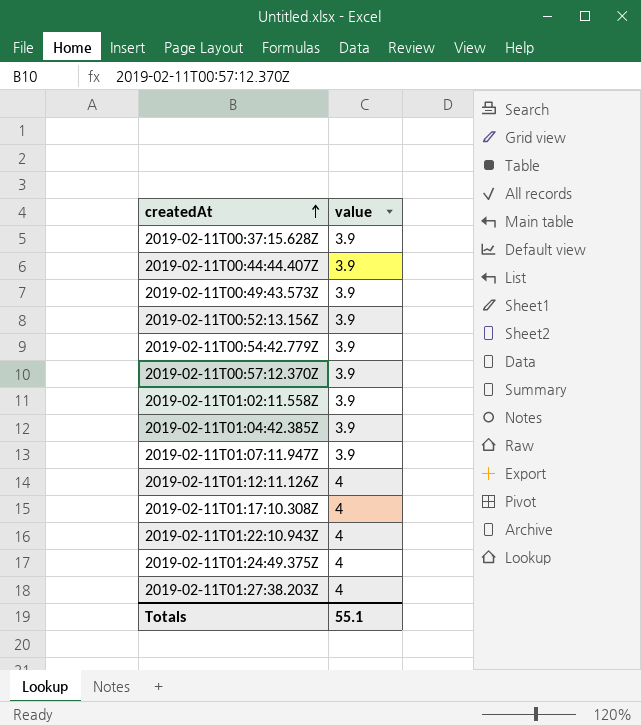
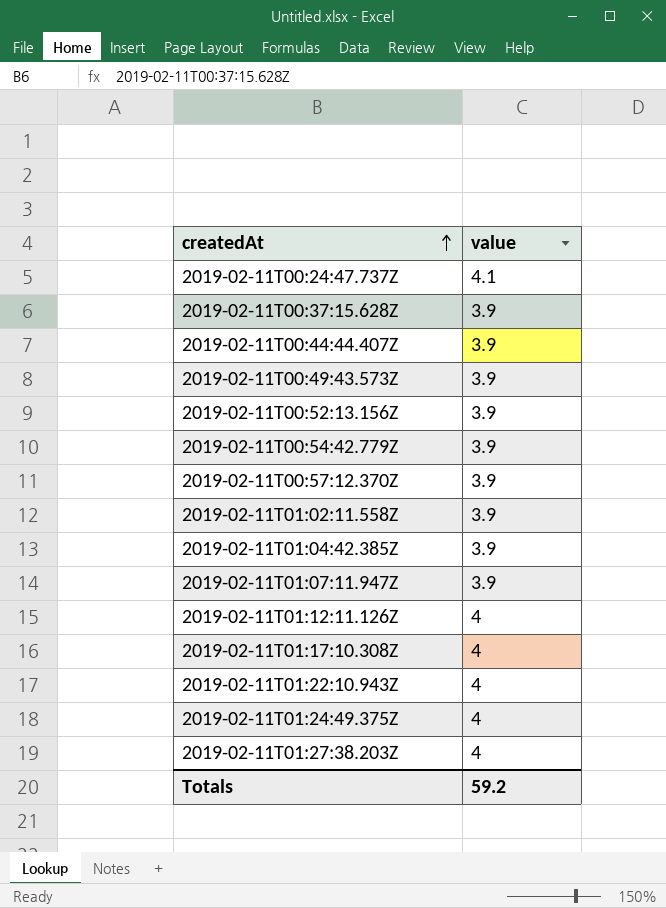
row 2019-02-11T00:24:47.737Z: none -> 4.1
Totals | value: 55.1 -> 59.2

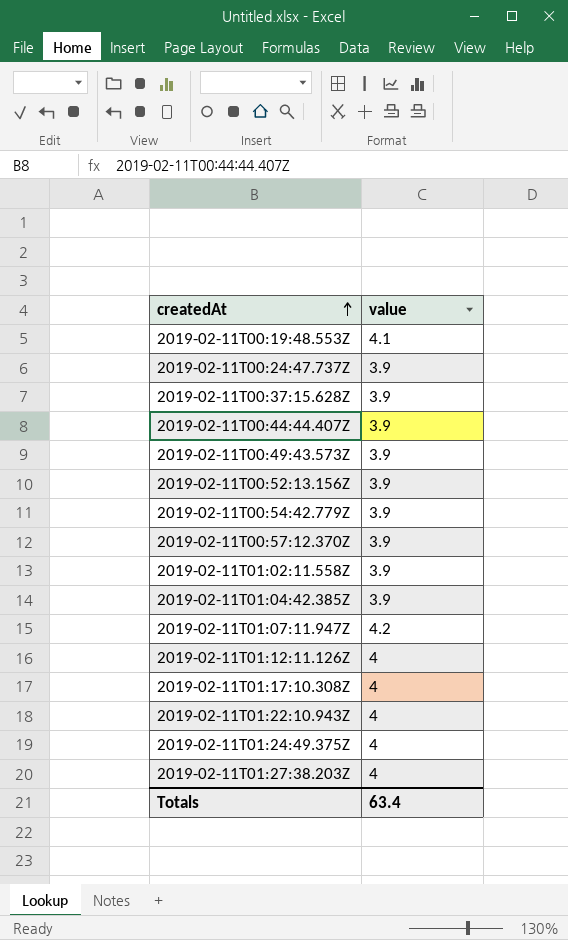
row 2019-02-11T00:19:48.553Z: none -> 4.1
2019-02-11T00:24:47.737Z | value: 4.1 -> 3.9
2019-02-11T01:07:11.947Z | value: 3.9 -> 4.2
Totals | value: 59.2 -> 63.4

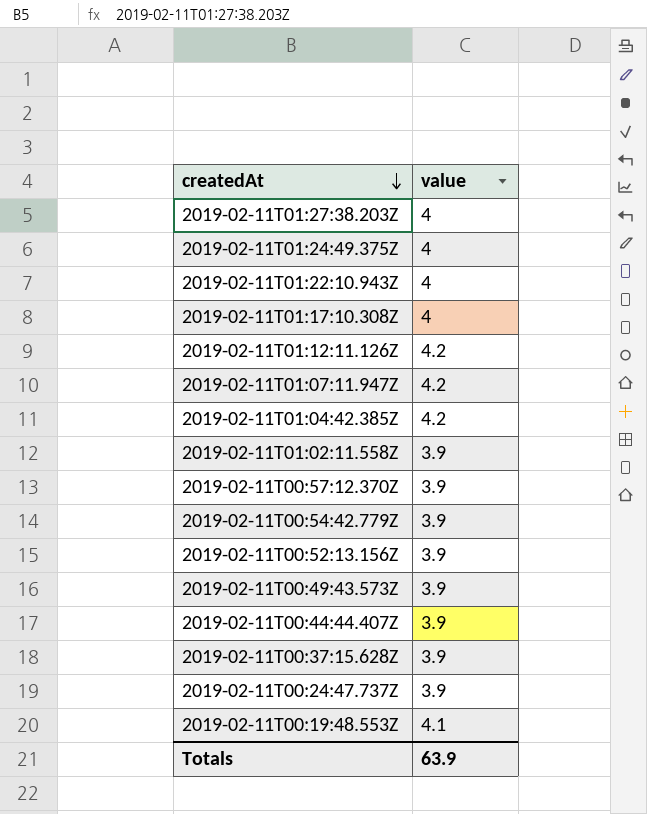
row order: createdAt ascending -> createdAt descending
2019-02-11T01:12:11.126Z | value: 4 -> 4.2
2019-02-11T01:04:42.385Z | value: 3.9 -> 4.2
Totals | value: 63.4 -> 63.9

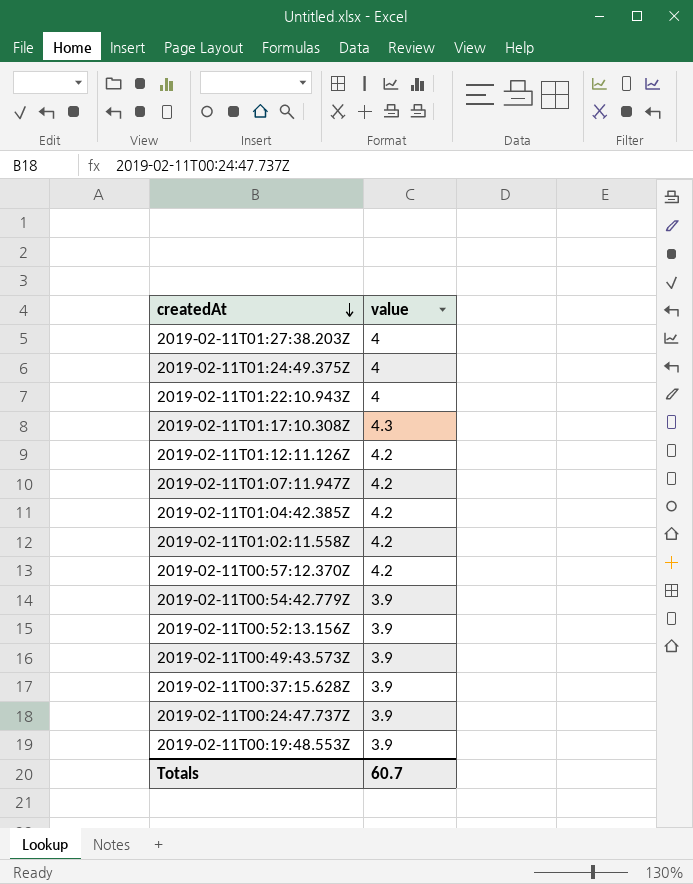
row 2019-02-11T00:44:44.407Z: 3.9 -> none
2019-02-11T01:17:10.308Z | value: 4 -> 4.3
2019-02-11T01:02:11.558Z | value: 3.9 -> 4.2
2019-02-11T00:57:12.370Z | value: 3.9 -> 4.2
2019-02-11T00:19:48.553Z | value: 4.1 -> 3.9
Totals | value: 63.9 -> 60.7

